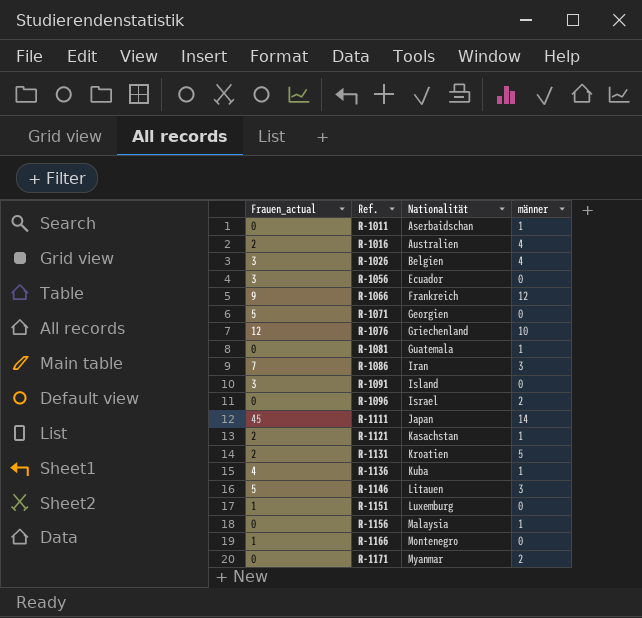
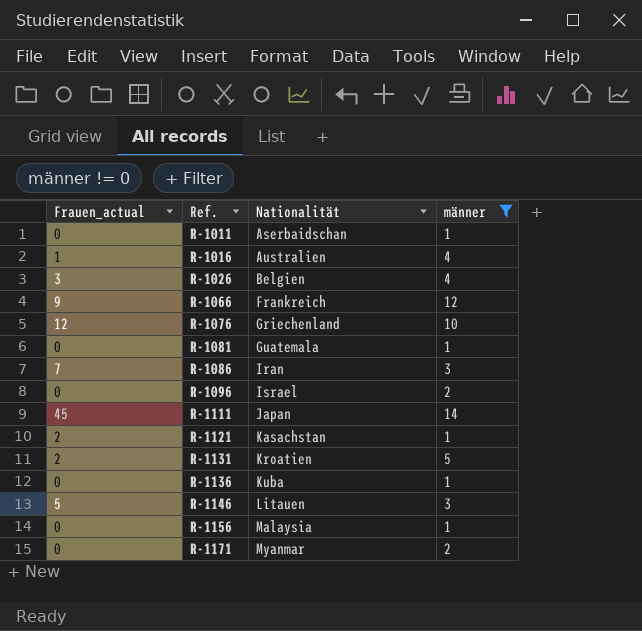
filter: none -> männer != 0
R-1016 | Frauen_actual: 2 -> 1
R-1136 | Frauen_actual: 4 -> 0

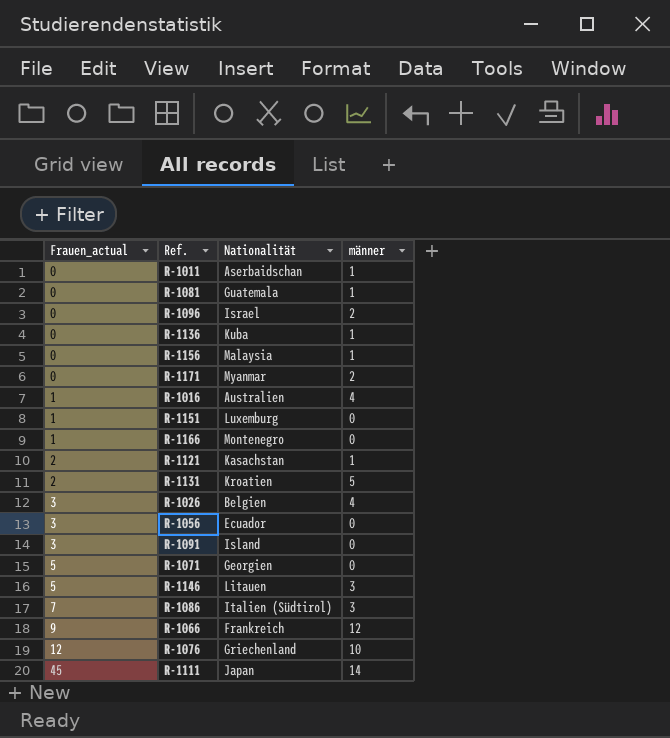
filter: männer != 0 -> none
row order: Ref. ascending -> Frauen_actual ascending
R-1086 | Nationalität: Iran -> Italien (Südtirol)

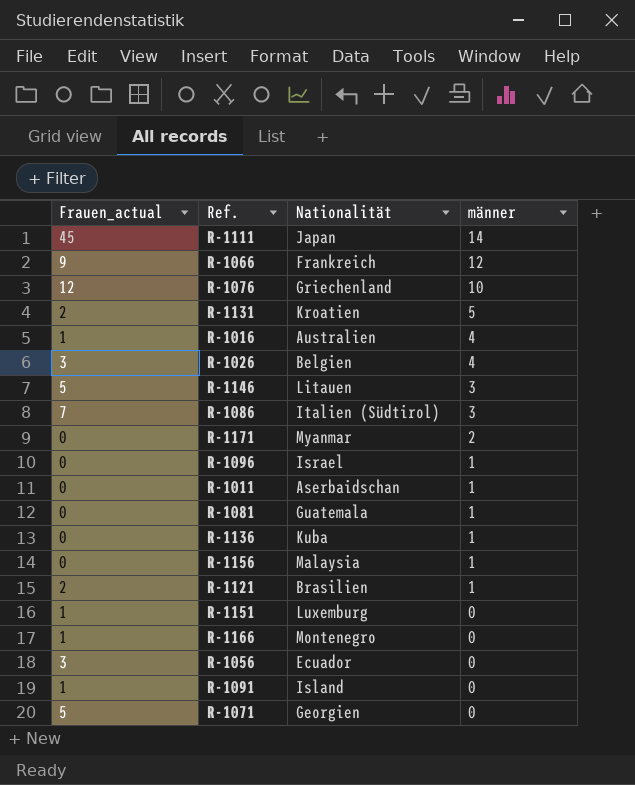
row order: Frauen_actual ascending -> männer descending
R-1096 | männer: 2 -> 1
R-1121 | Nationalität: Kasachstan -> Brasilien
R-1091 | Frauen_actual: 3 -> 1

